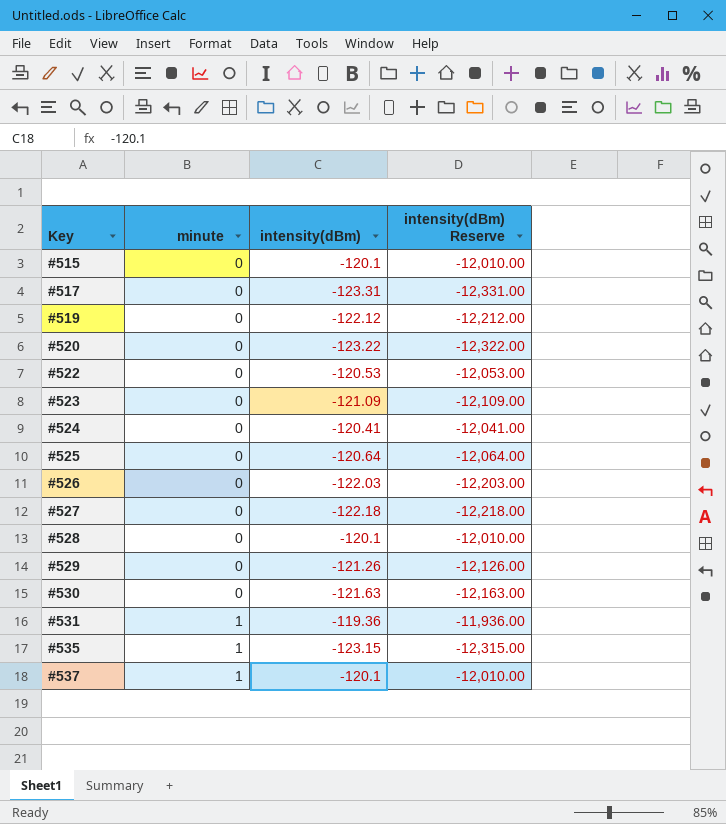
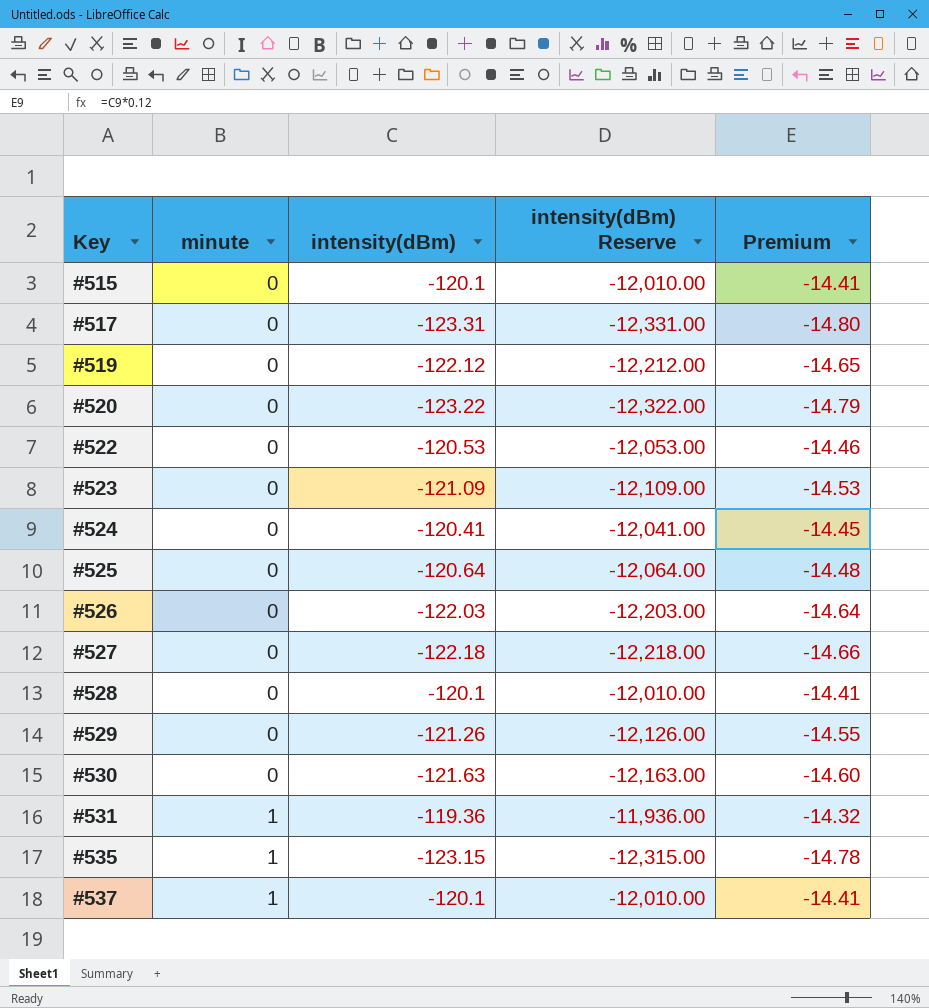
column Premium | formula: none -> [intensity(dBm)] * 0.12

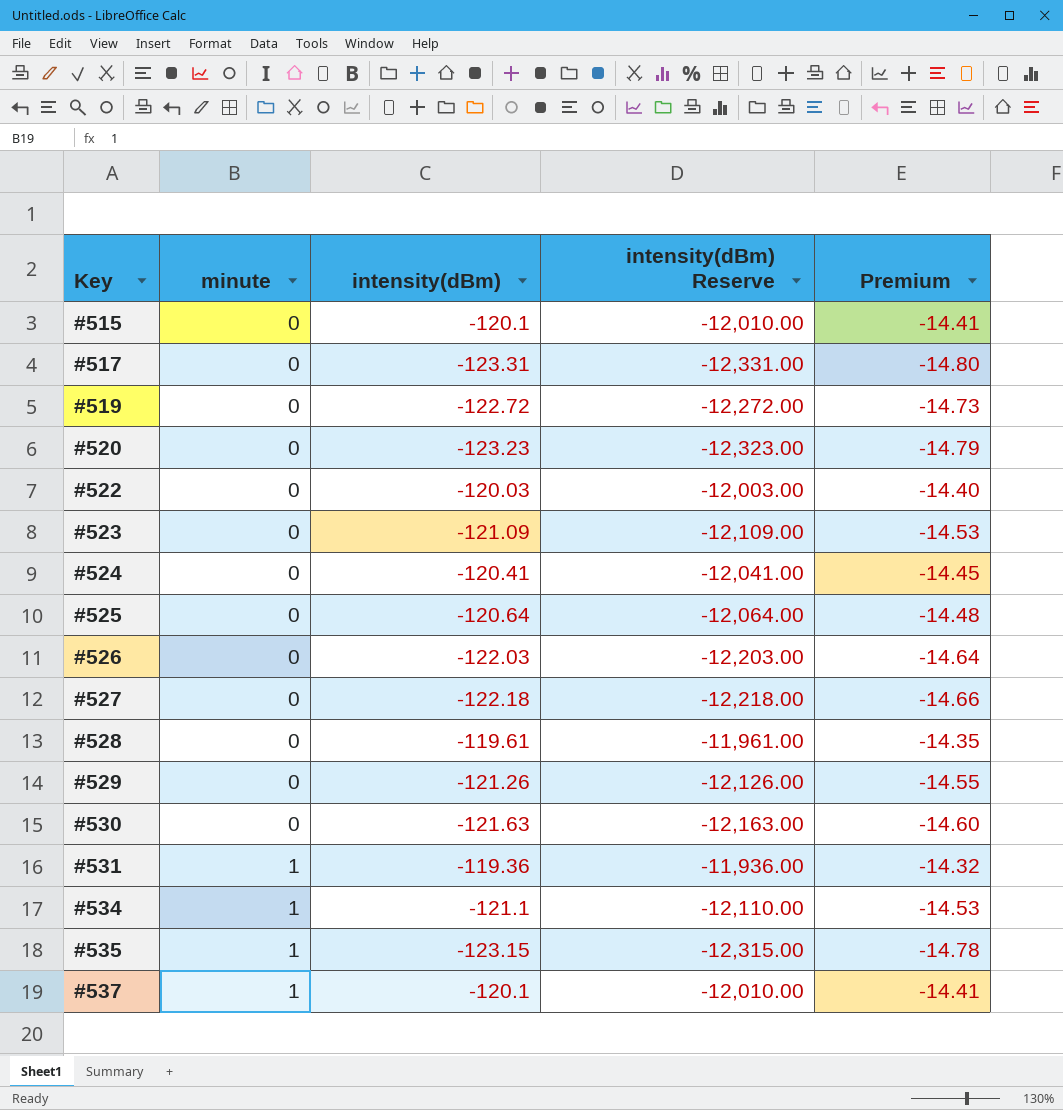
#519 | intensity(dBm): -122.12 -> -122.72
#519 | intensity(dBm) Reserve: -12,212.00 -> -12,272.00
#519 | Premium: -14.65 -> -14.73
#520 | intensity(dBm): -123.22 -> -123.23
#520 | intensity(dBm) Reserve: -12,322.00 -> -12,323.00
#522 | intensity(dBm): -120.53 -> -120.03
#522 | intensity(dBm) Reserve: -12,053.00 -> -12,003.00
#522 | Premium: -14.46 -> -14.40
#528 | intensity(dBm): -120.1 -> -119.61
#528 | intensity(dBm) Reserve: -12,010.00 -> -11,961.00
#528 | Premium: -14.41 -> -14.35
row #534: none -> 1 | -121.1 | -12,110.00 | -14.53

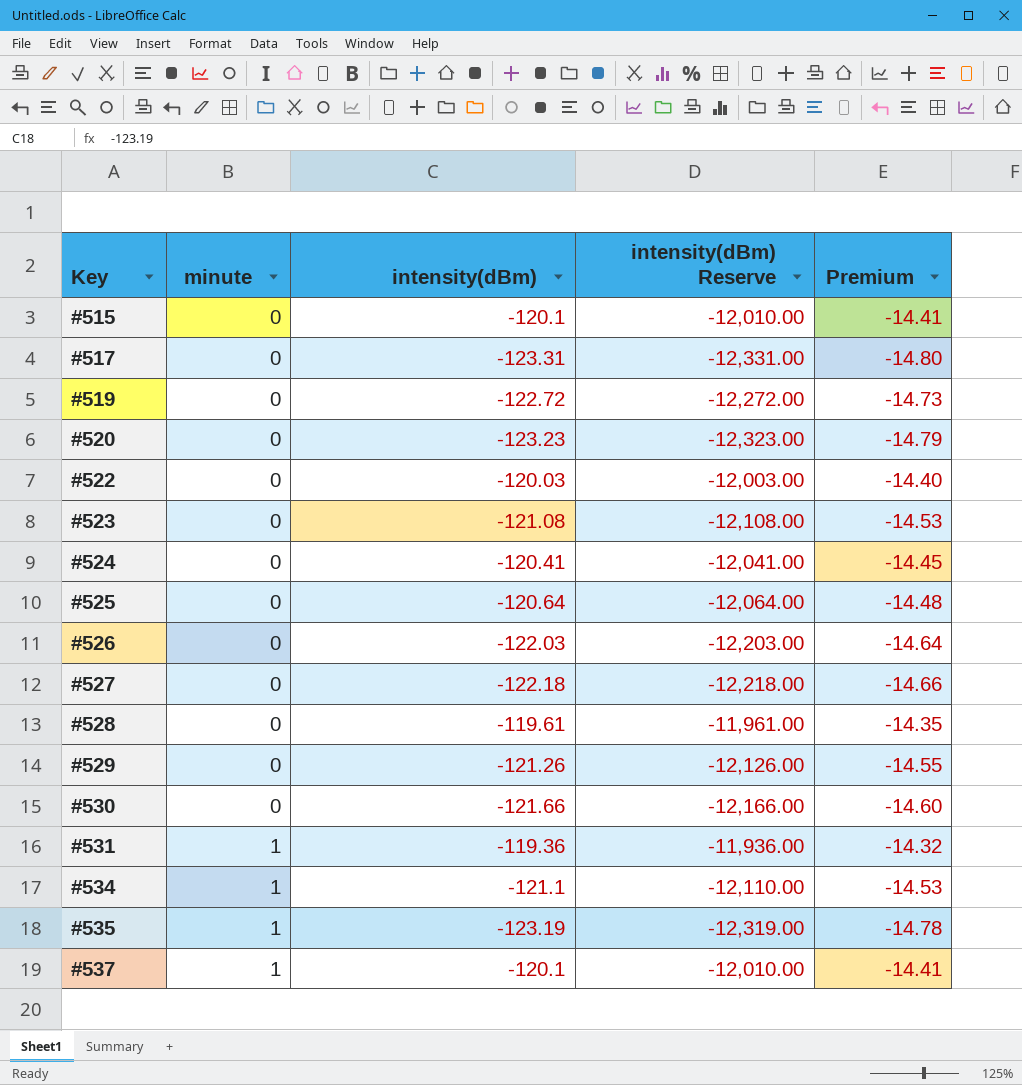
#523 | intensity(dBm): -121.09 -> -121.08
#523 | intensity(dBm) Reserve: -12,109.00 -> -12,108.00
#530 | intensity(dBm): -121.63 -> -121.66
#530 | intensity(dBm) Reserve: -12,163.00 -> -12,166.00
#535 | intensity(dBm): -123.15 -> -123.19
#535 | intensity(dBm) Reserve: -12,315.00 -> -12,319.00

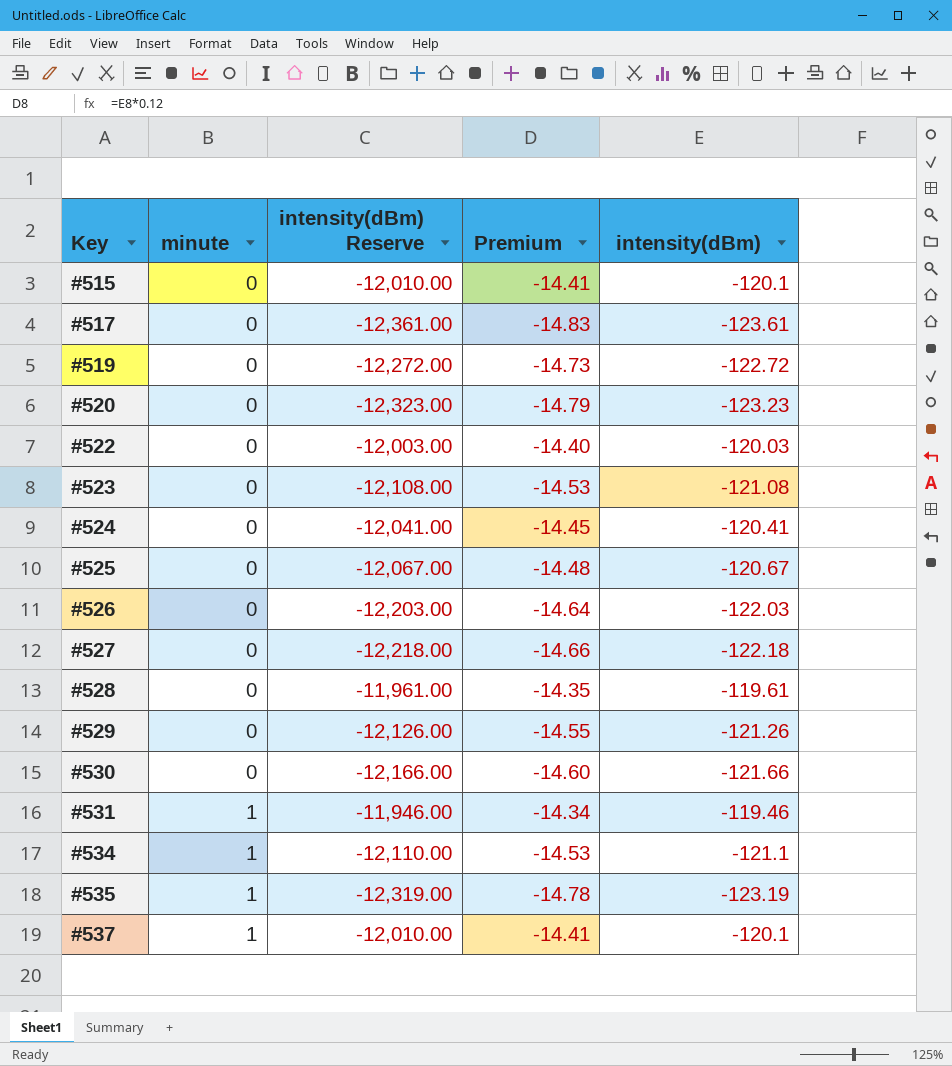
column intensity(dBm) | position: 3 -> 5
#517 | intensity(dBm) Reserve: -12,331.00 -> -12,361.00
#517 | Premium: -14.80 -> -14.83
#517 | intensity(dBm): -123.31 -> -123.61
#525 | intensity(dBm) Reserve: -12,064.00 -> -12,067.00
#525 | intensity(dBm): -120.64 -> -120.67
#531 | intensity(dBm) Reserve: -11,936.00 -> -11,946.00
#531 | Premium: -14.32 -> -14.34
#531 | intensity(dBm): -119.36 -> -119.46

